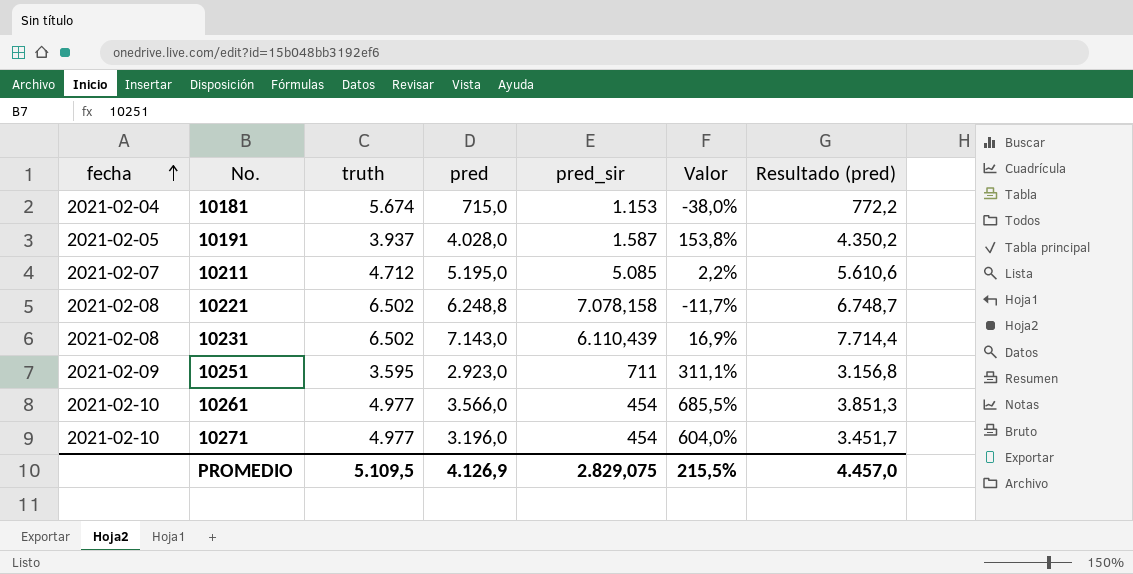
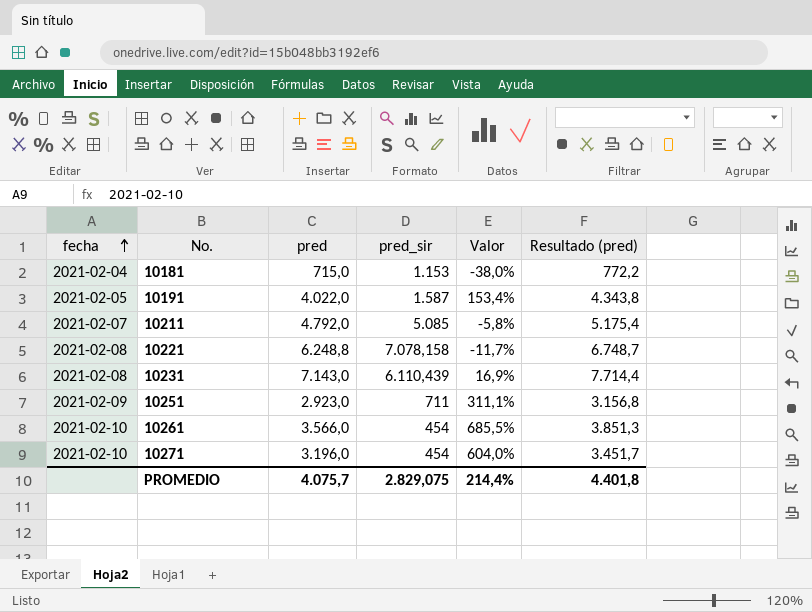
column truth | position: 3 -> none
10191 | pred: 4.028,0 -> 4.022,0
10191 | Valor: 153,8% -> 153,4%
10191 | Resultado (pred): 4.350,2 -> 4.343,8
10211 | pred: 5.195,0 -> 4.792,0
10211 | Valor: 2,2% -> -5,8%
10211 | Resultado (pred): 5.610,6 -> 5.175,4
PROMEDIO | pred: 4.126,9 -> 4.075,7
PROMEDIO | Valor: 215,5% -> 214,4%
PROMEDIO | Resultado (pred): 4.457,0 -> 4.401,8

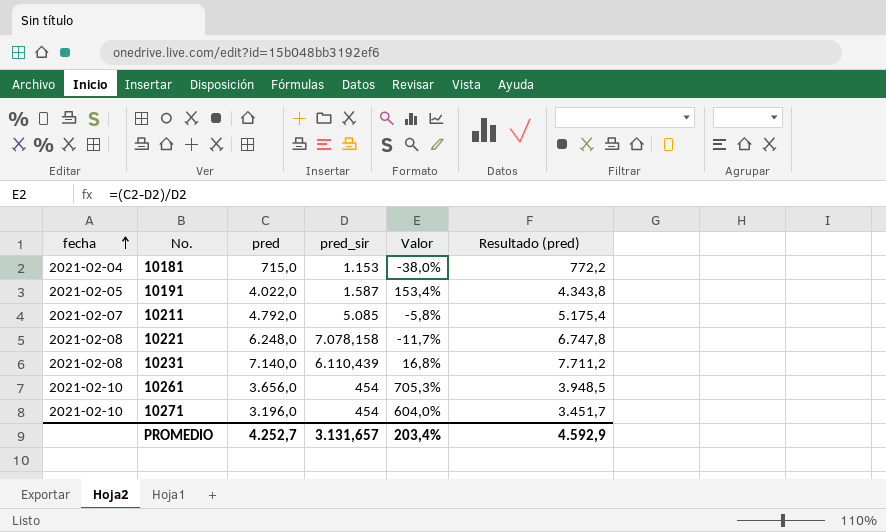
row 10251: 2021-02-09 | 2.923,0 | 711 | 311,1% | 3.156,8 -> none
10221 | pred: 6.248,8 -> 6.248,0
10221 | Resultado (pred): 6.748,7 -> 6.747,8
10231 | pred: 7.143,0 -> 7.140,0
10231 | Valor: 16,9% -> 16,8%
10231 | Resultado (pred): 7.714,4 -> 7.711,2
10261 | pred: 3.566,0 -> 3.656,0
10261 | Valor: 685,5% -> 705,3%
10261 | Resultado (pred): 3.851,3 -> 3.948,5
PROMEDIO | pred: 4.075,7 -> 4.252,7
PROMEDIO | pred_sir: 2.829,075 -> 3.131,657
PROMEDIO | Valor: 214,4% -> 203,4%
PROMEDIO | Resultado (pred): 4.401,8 -> 4.592,9

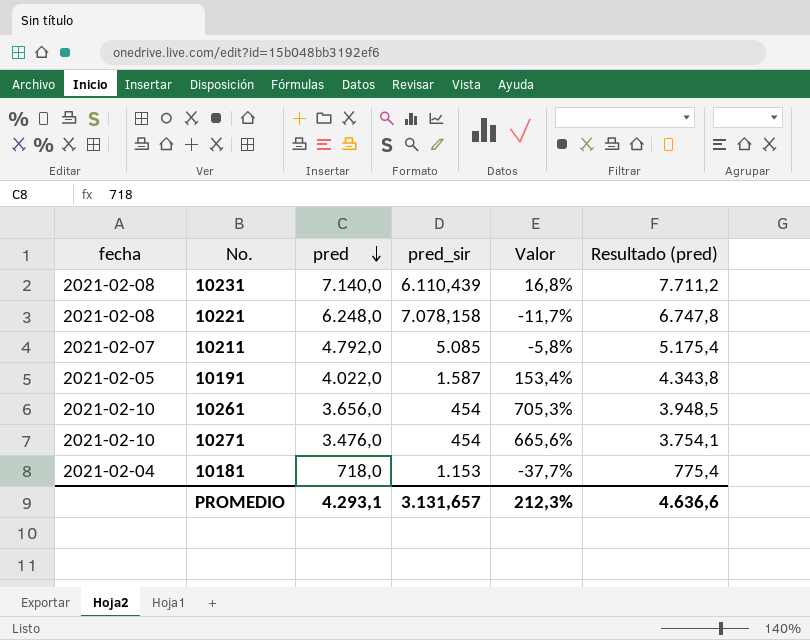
row order: fecha ascending -> pred descending
10271 | pred: 3.196,0 -> 3.476,0
10271 | Valor: 604,0% -> 665,6%
10271 | Resultado (pred): 3.451,7 -> 3.754,1
10181 | pred: 715,0 -> 718,0
10181 | Valor: -38,0% -> -37,7%
10181 | Resultado (pred): 772,2 -> 775,4
PROMEDIO | pred: 4.252,7 -> 4.293,1
PROMEDIO | Valor: 203,4% -> 212,3%
PROMEDIO | Resultado (pred): 4.592,9 -> 4.636,6

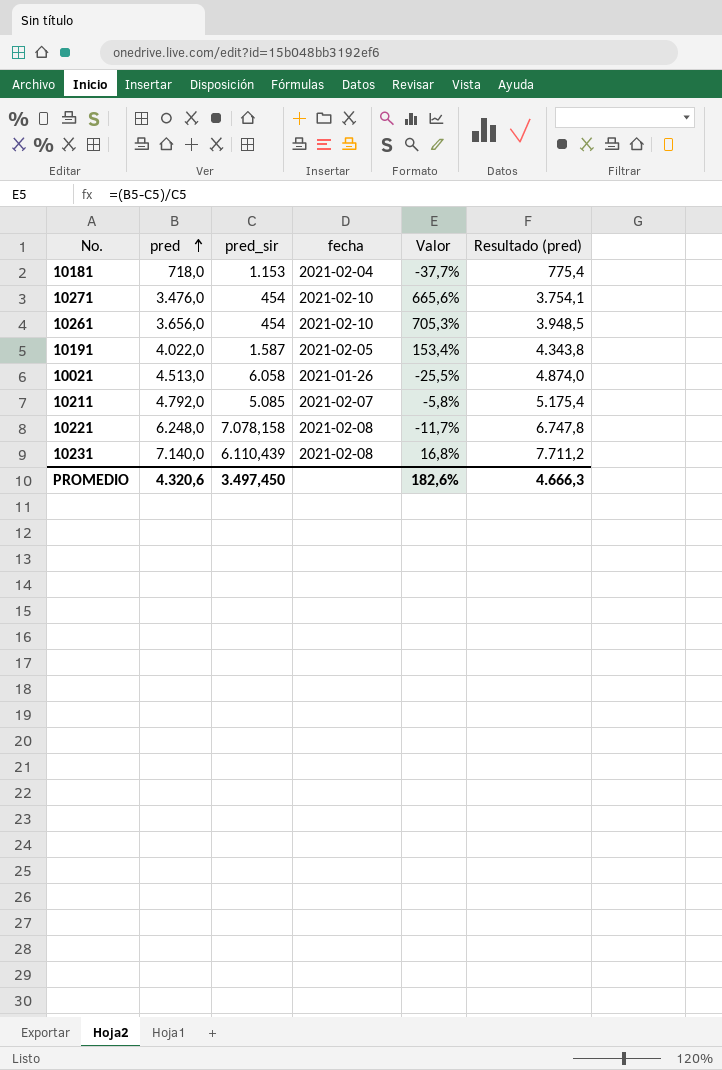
row order: pred descending -> pred ascending
column fecha | position: 1 -> 4
row 10021: none -> 4.513,0 | 6.058 | 2021-01-26 | -25,5% | 4.874,0
PROMEDIO | pred: 4.293,1 -> 4.320,6
PROMEDIO | pred_sir: 3.131,657 -> 3.497,450
PROMEDIO | Valor: 212,3% -> 182,6%
PROMEDIO | Resultado (pred): 4.636,6 -> 4.666,3

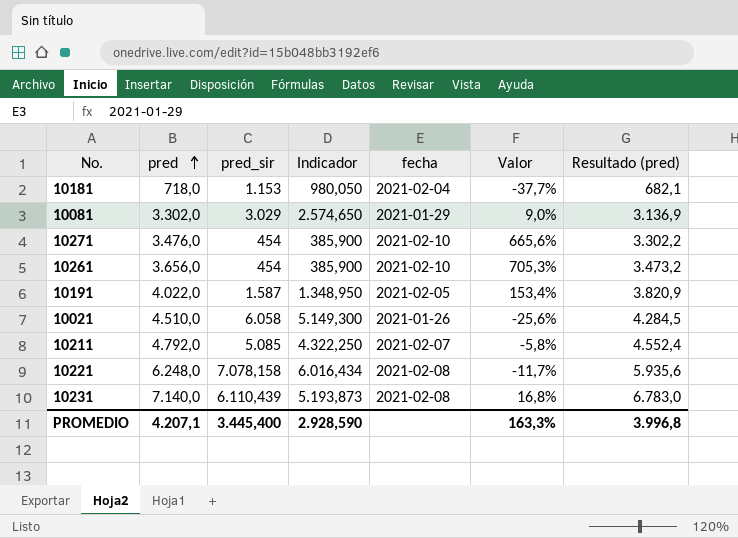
column Indicador | formula: none -> [pred_sir] * 0,85
column Resultado (pred) | formula: [pred] * 1,08 -> [pred] * 0,95
row 10081: none -> 3.302,0 | 3.029 | 2.574,650 | 2021-01-29 | 9,0% | 3.136,9
10021 | pred: 4.513,0 -> 4.510,0
10021 | Valor: -25,5% -> -25,6%
PROMEDIO | pred: 4.320,6 -> 4.207,1
PROMEDIO | pred_sir: 3.497,450 -> 3.445,400
PROMEDIO | Valor: 182,6% -> 163,3%
PROMEDIO | Resultado (pred): 4.666,3 -> 3.996,8

